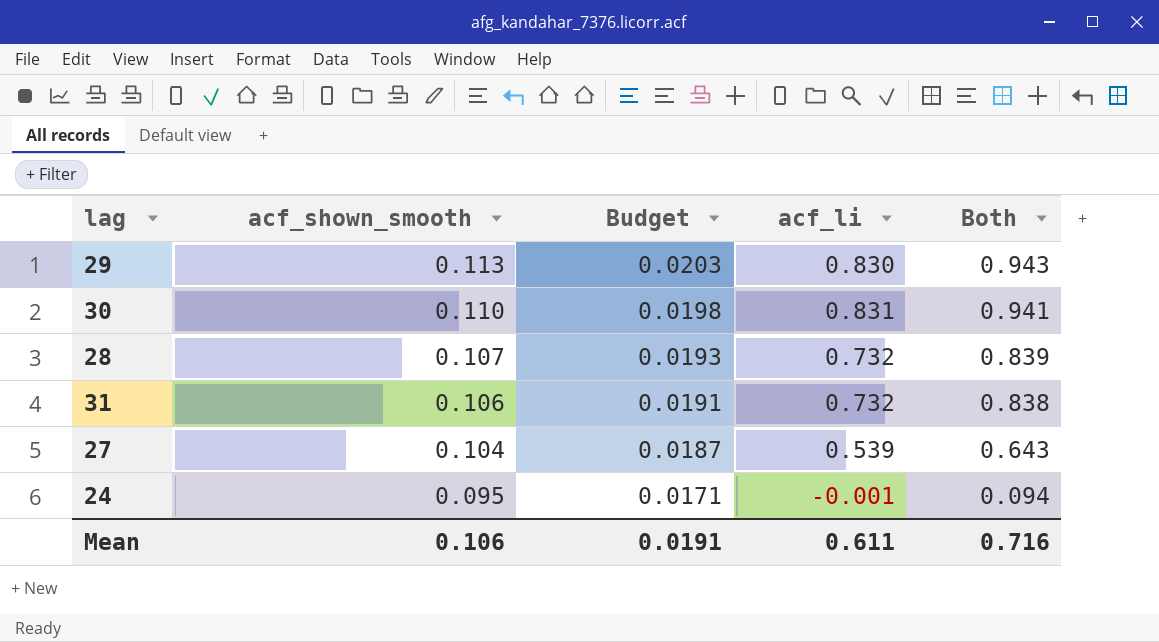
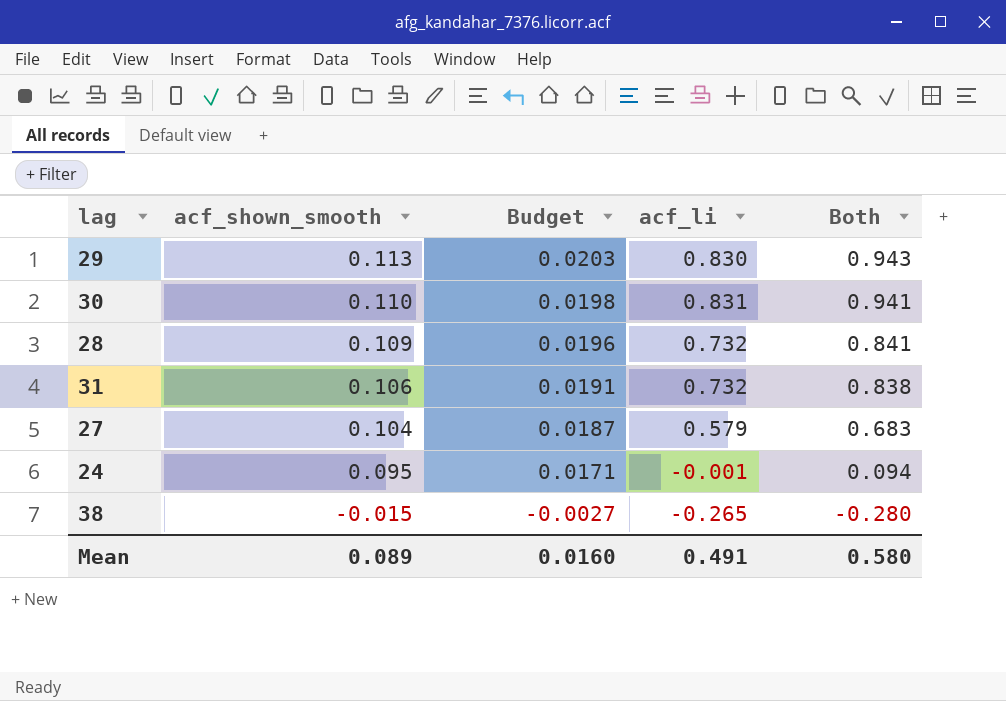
28 | acf_shown_smooth: 0.107 -> 0.109
28 | Budget: 0.0193 -> 0.0196
28 | Both: 0.839 -> 0.841
27 | acf_li: 0.539 -> 0.579
27 | Both: 0.643 -> 0.683
row 38: none -> -0.015 | -0.0027 | -0.265 | -0.280
Mean | acf_shown_smooth: 0.106 -> 0.089
Mean | Budget: 0.0191 -> 0.0160
Mean | acf_li: 0.611 -> 0.491
Mean | Both: 0.716 -> 0.580

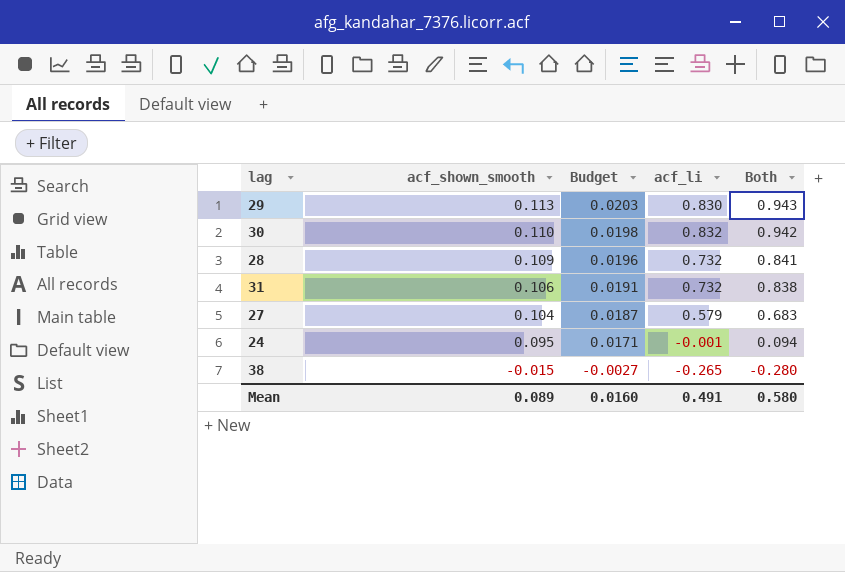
30 | acf_li: 0.831 -> 0.832
30 | Both: 0.941 -> 0.942

